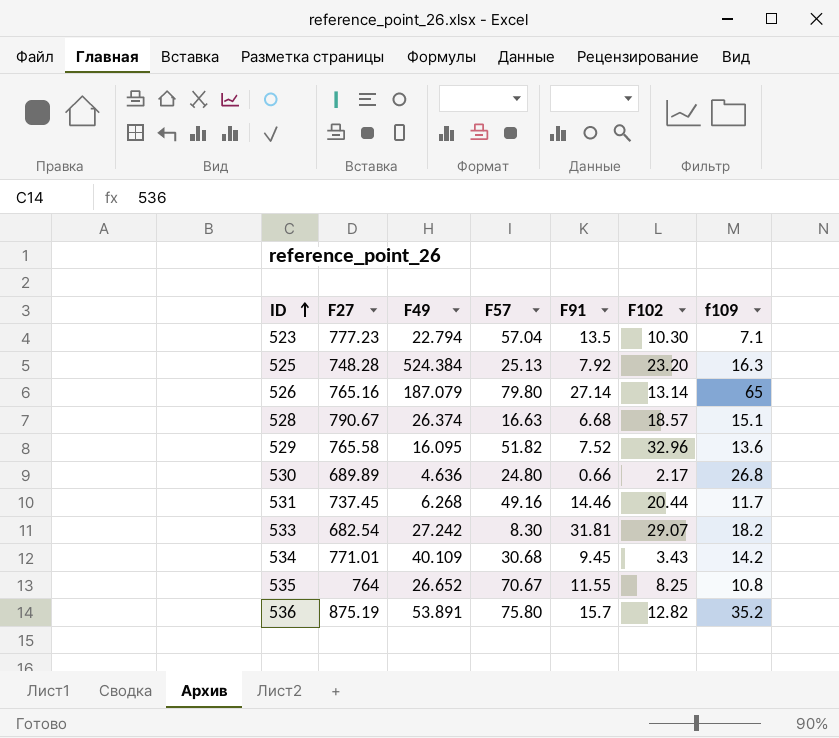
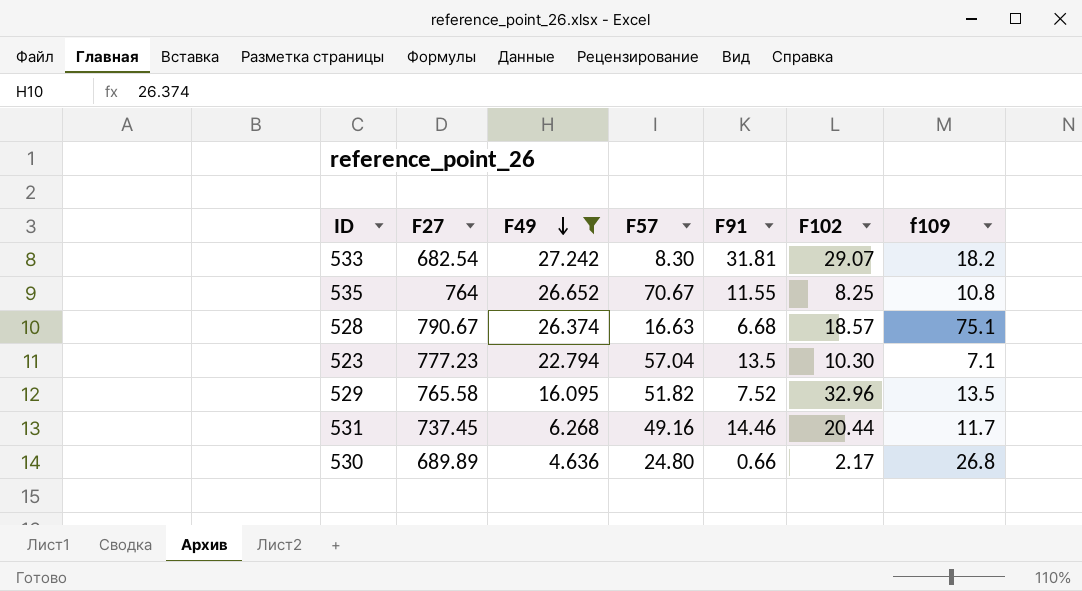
filter: none -> F49 <= 27.242
row order: ID ascending -> F49 descending
528 | f109: 15.1 -> 75.1
529 | f109: 13.6 -> 13.5

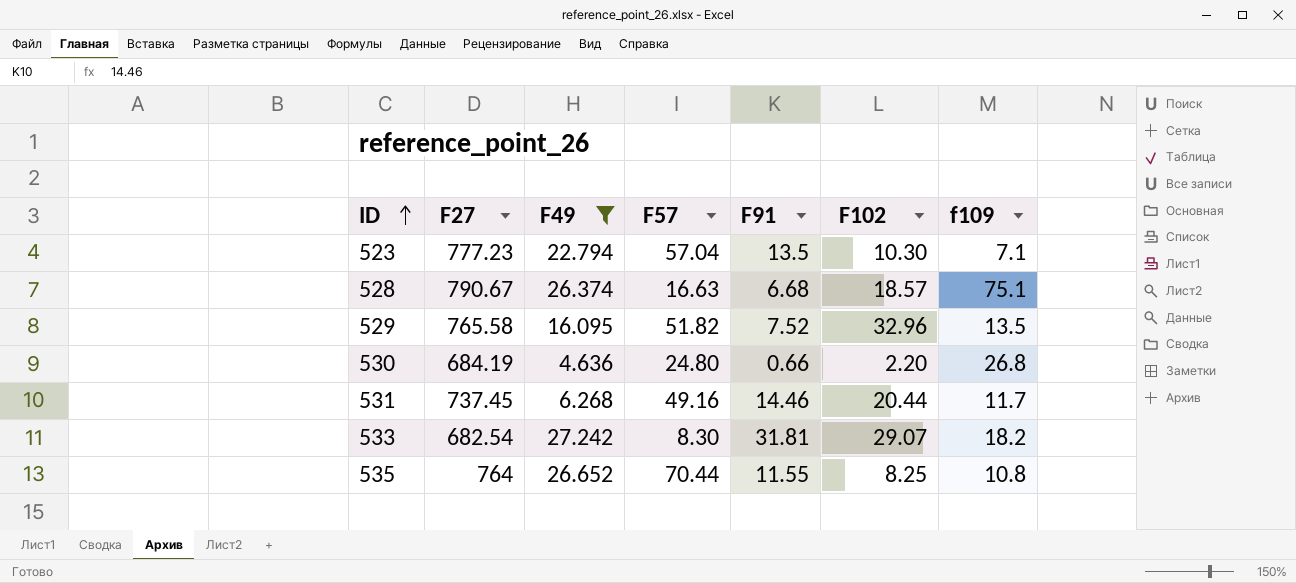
row order: F49 descending -> ID ascending
530 | F27: 689.89 -> 684.19
530 | F102: 2.17 -> 2.20
535 | F57: 70.67 -> 70.44

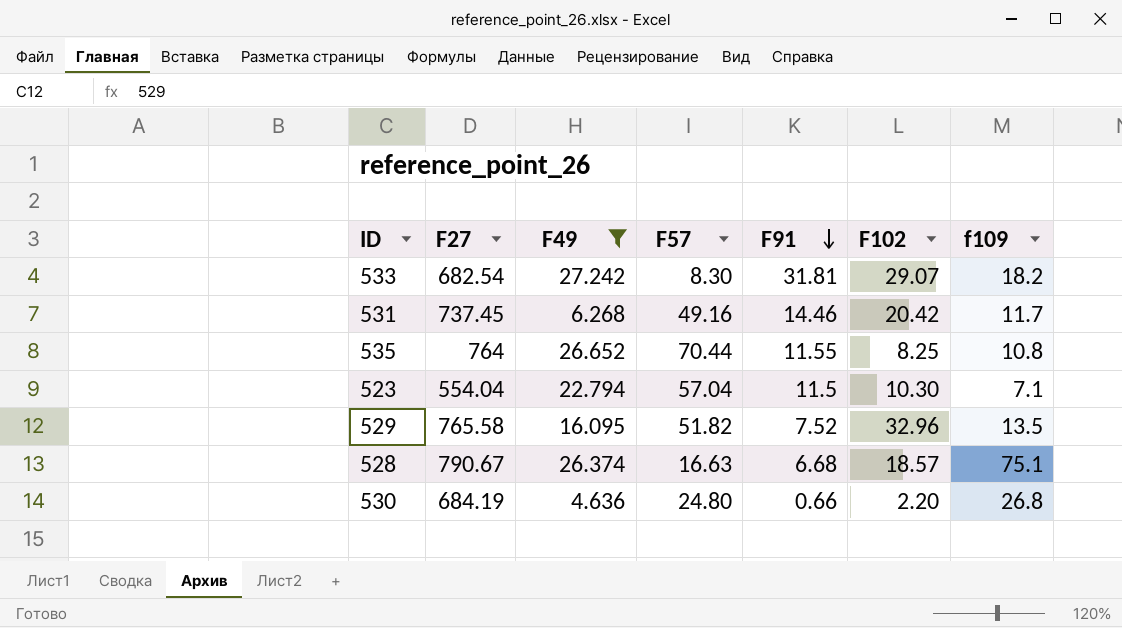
row order: ID ascending -> F91 descending
531 | F102: 20.44 -> 20.42
523 | F27: 777.23 -> 554.04
523 | F91: 13.5 -> 11.5

